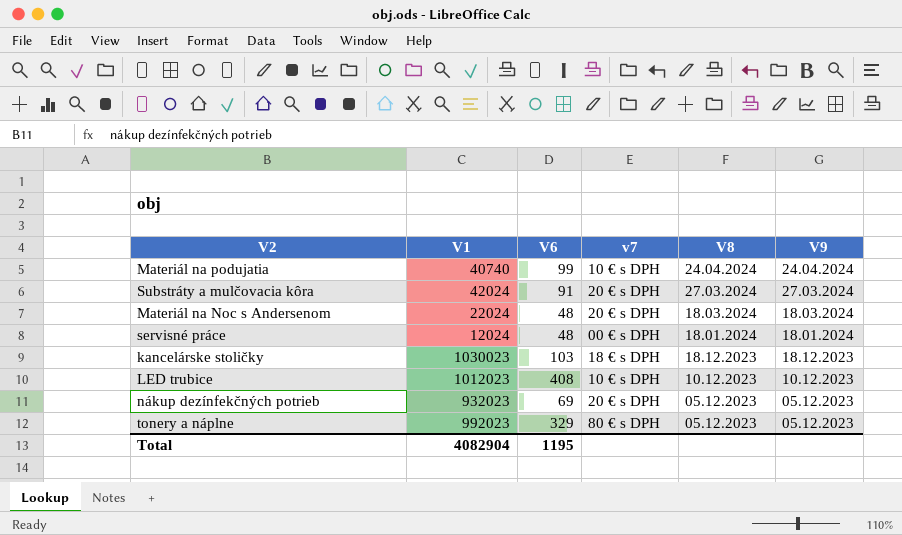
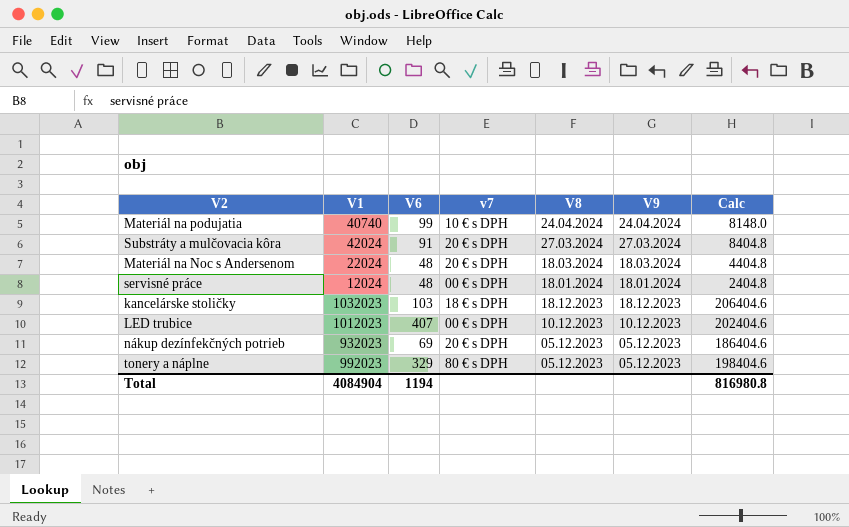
column Calc | formula: none -> [V1] * 0.2
kancelárske stoličky | V1: 1030023 -> 1032023
LED trubice | V6: 408 -> 407
LED trubice | v7: 10 € s DPH -> 00 € s DPH
Total | V1: 4082904 -> 4084904
Total | V6: 1195 -> 1194

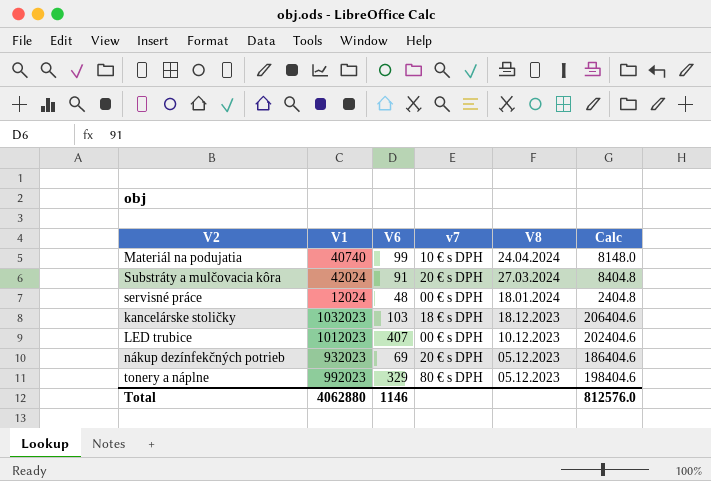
column V9 | position: 6 -> none
row Materiál na Noc s Andersenom: 22024 | 48 | 20 € s DPH | 18.03.2024 | 18.03.2024 | 4404.8 -> none
Total | V1: 4084904 -> 4062880
Total | V6: 1194 -> 1146
Total | Calc: 816980.8 -> 812576.0

